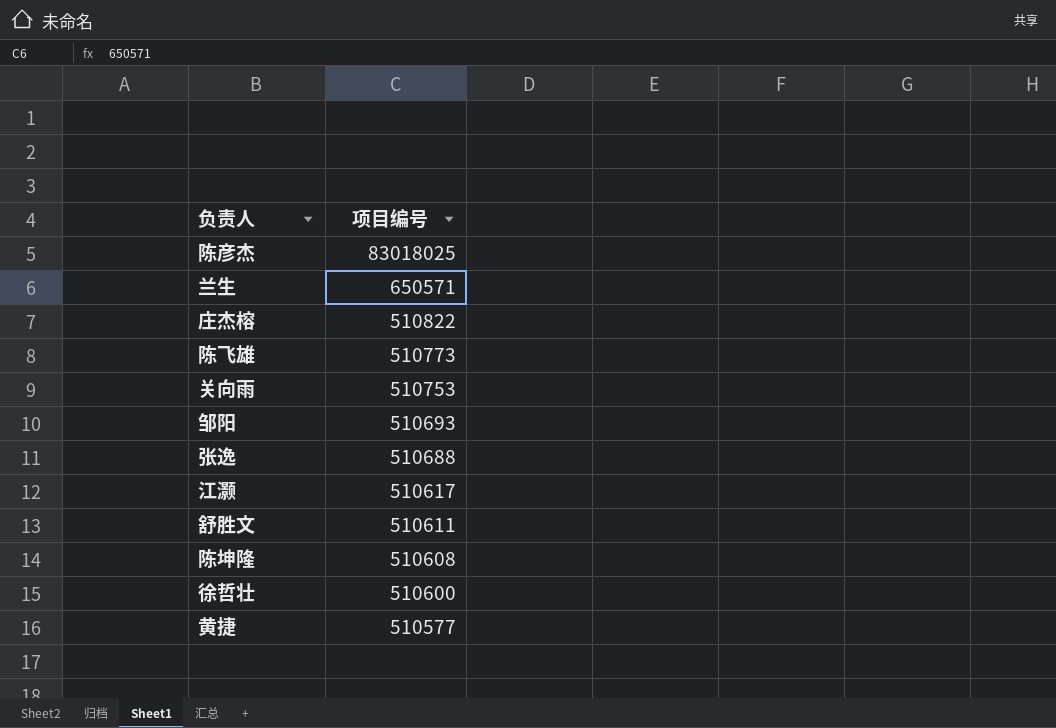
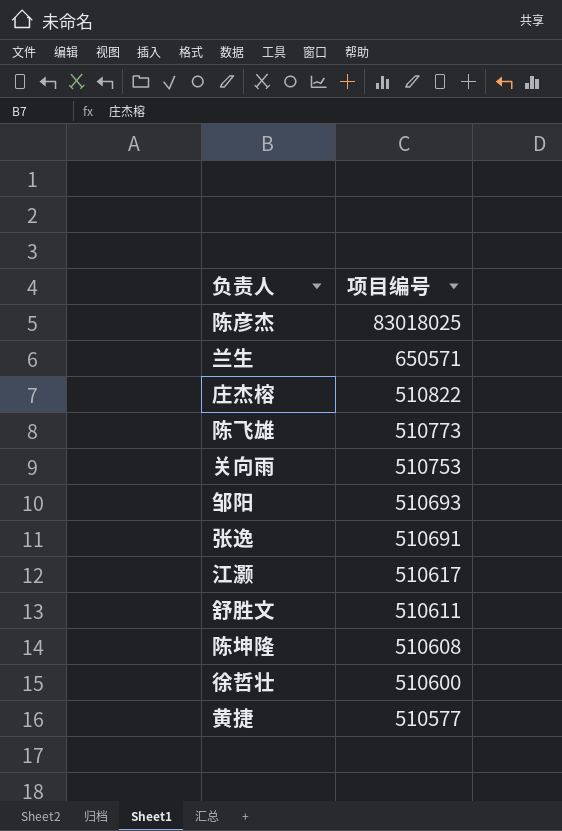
张逸 | 项目编号: 510688 -> 510691

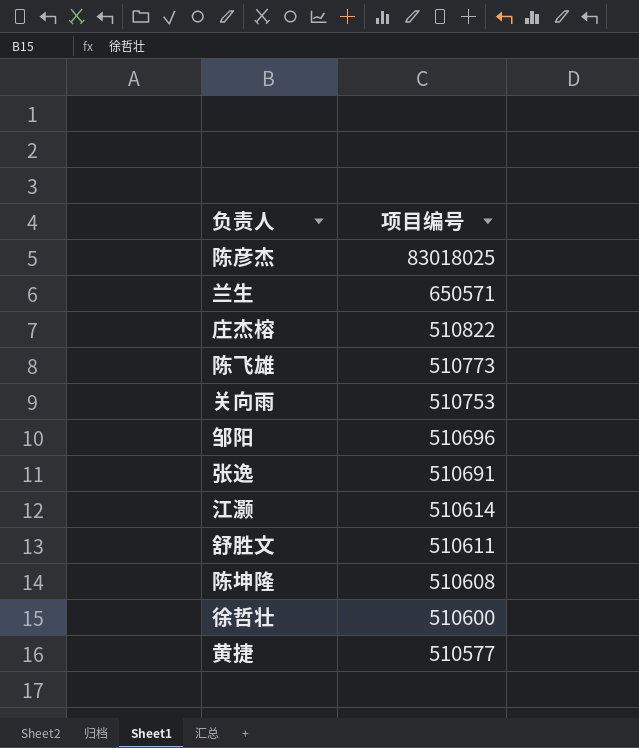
邹阳 | 项目编号: 510693 -> 510696
江灏 | 项目编号: 510617 -> 510614

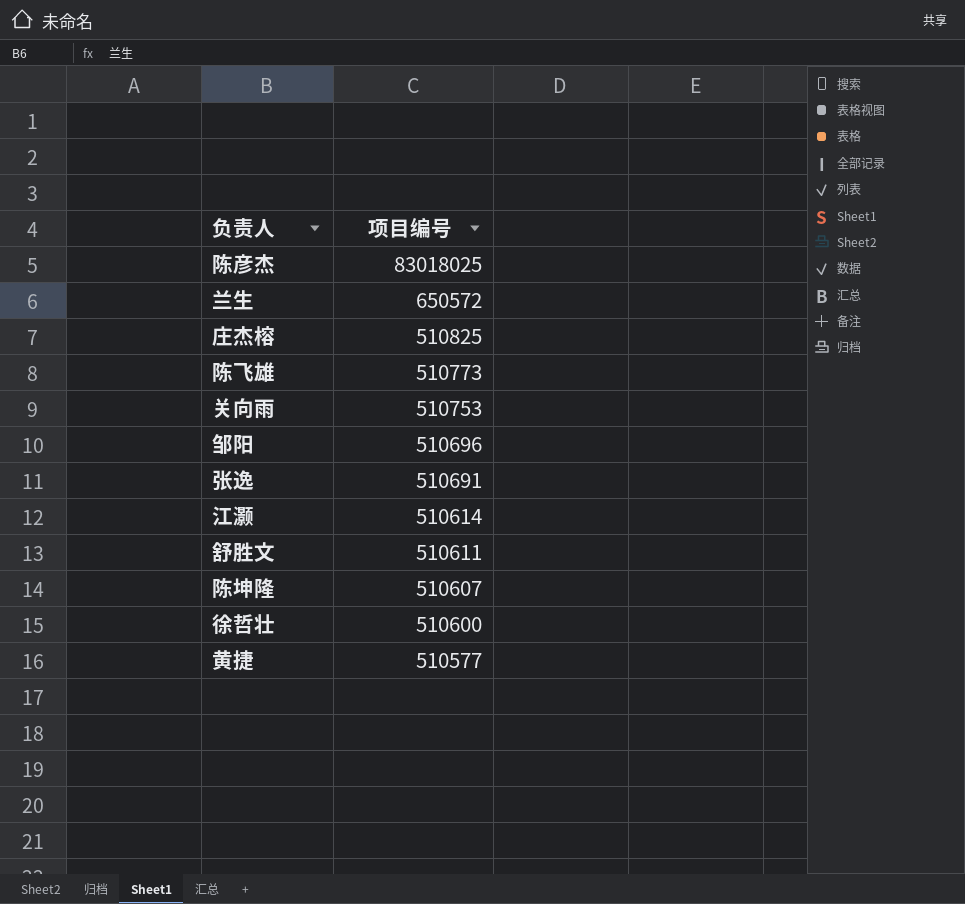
兰生 | 项目编号: 650571 -> 650572
庄杰榕 | 项目编号: 510822 -> 510825
陈坤隆 | 项目编号: 510608 -> 510607

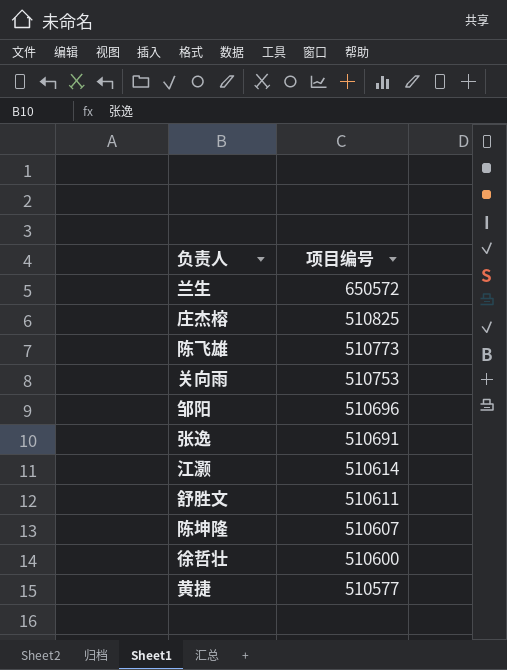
row 陈彦杰: 83018025 -> none

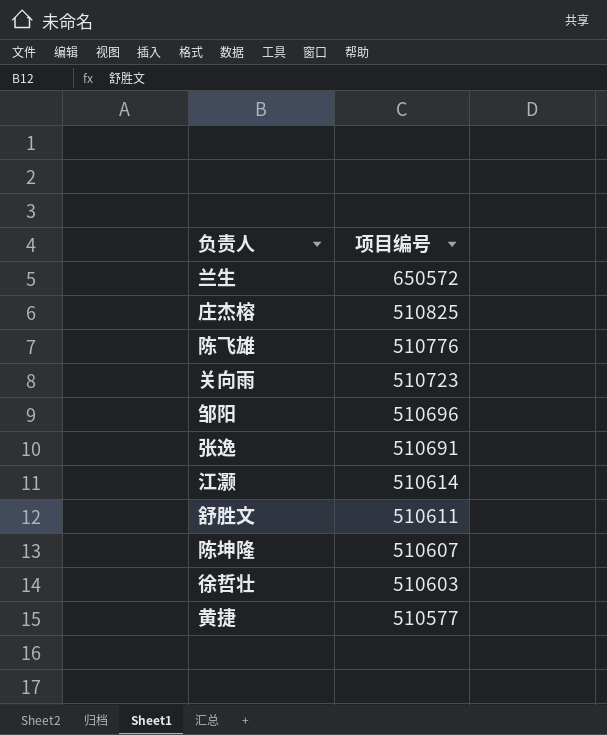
陈飞雄 | 项目编号: 510773 -> 510776
关向雨 | 项目编号: 510753 -> 510723
徐哲壮 | 项目编号: 510600 -> 510603

